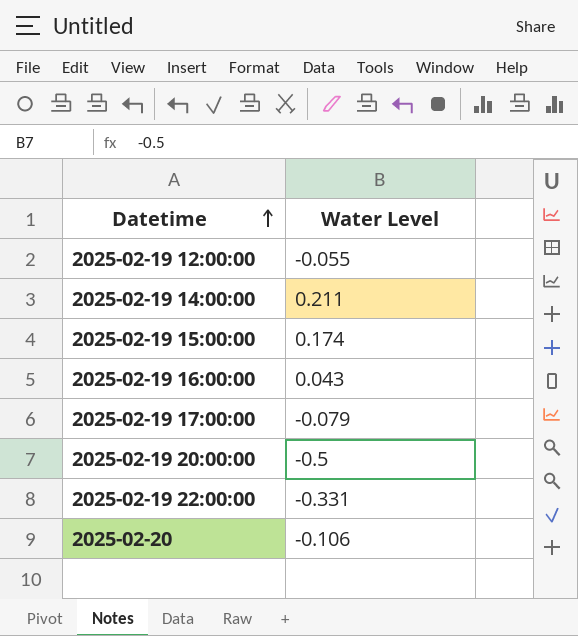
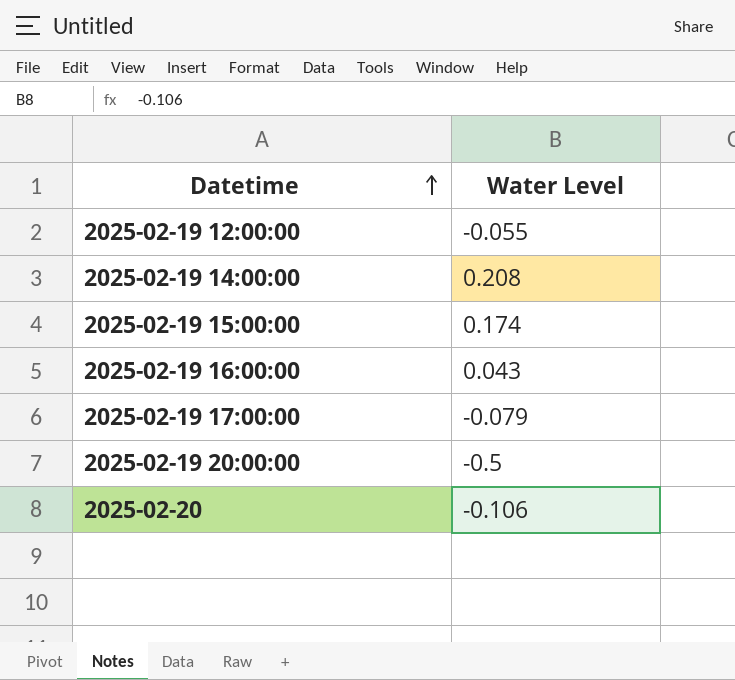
row 2025-02-19 22:00:00: -0.331 -> none
2025-02-19 14:00:00 | Water Level: 0.211 -> 0.208

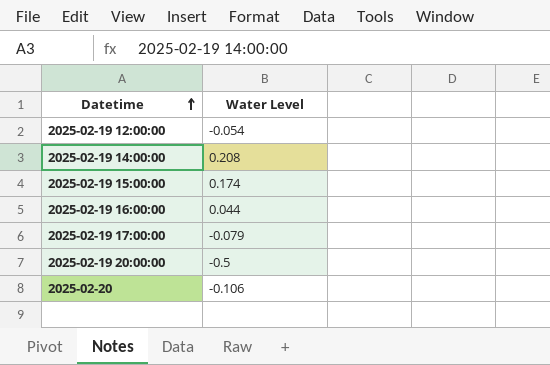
2025-02-19 12:00:00 | Water Level: -0.055 -> -0.054
2025-02-19 16:00:00 | Water Level: 0.043 -> 0.044

